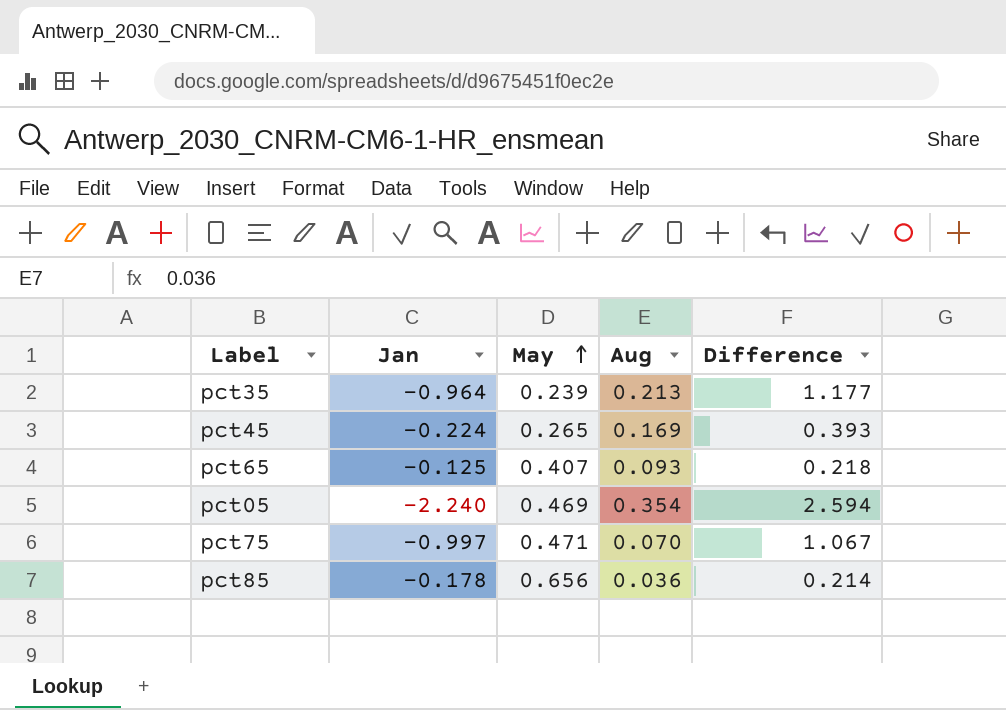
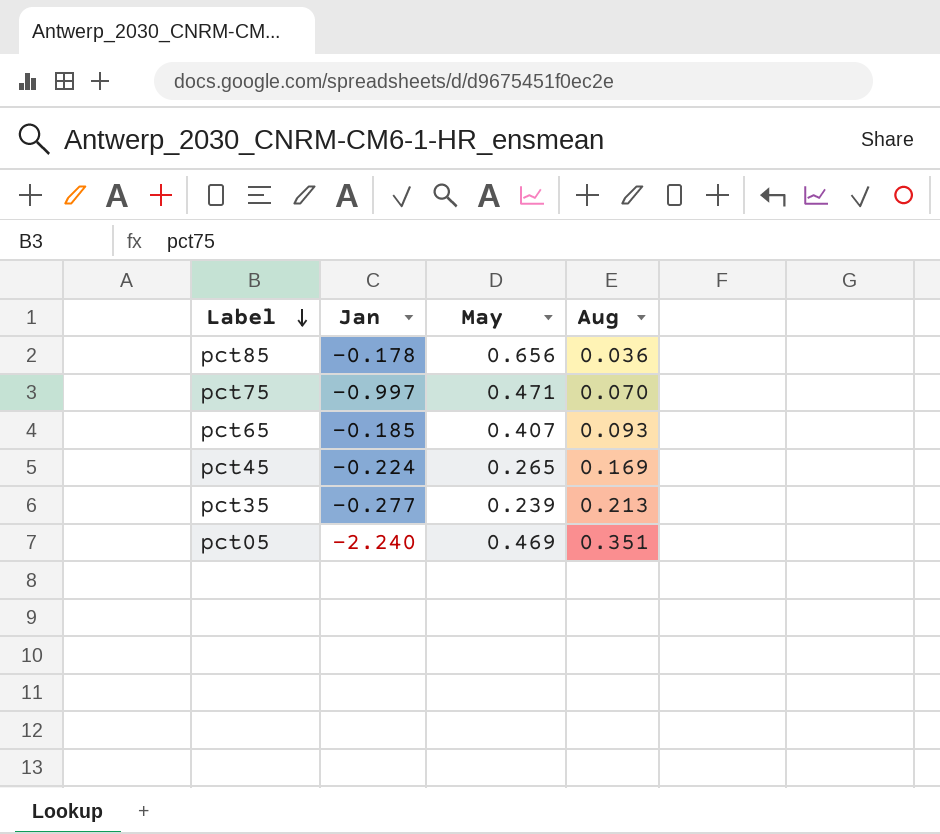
row order: May ascending -> Label descending
column Difference | formula: [Aug] - [Jan] -> none
pct65 | Jan: -0.125 -> -0.185
pct35 | Jan: -0.964 -> -0.277
pct05 | Aug: 0.354 -> 0.351

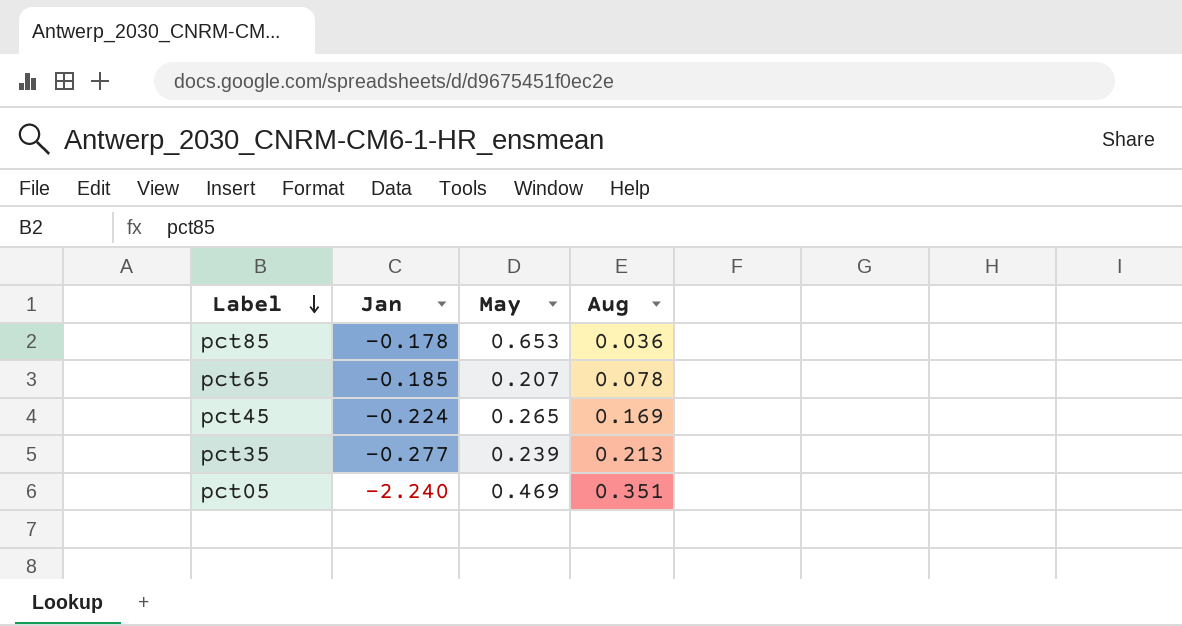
row pct75: -0.997 | 0.471 | 0.070 -> none
pct85 | May: 0.656 -> 0.653
pct65 | May: 0.407 -> 0.207
pct65 | Aug: 0.093 -> 0.078

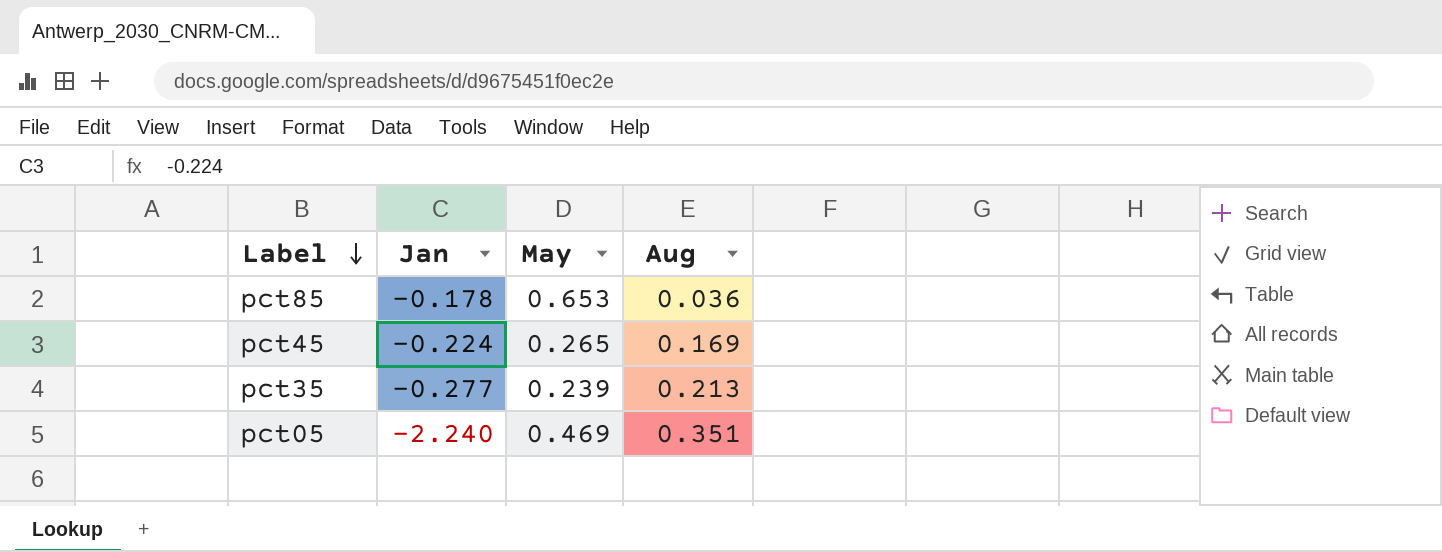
row pct65: -0.185 | 0.207 | 0.078 -> none

